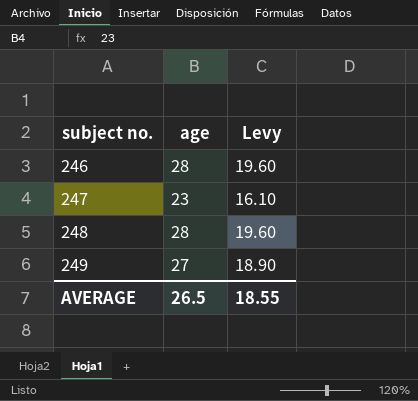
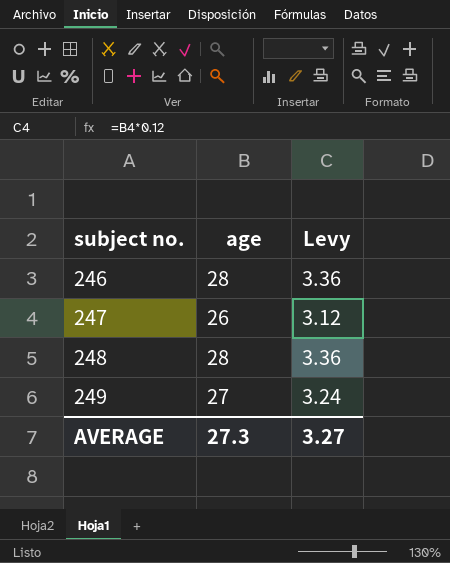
column Levy | formula: [age] * 0.7 -> [age] * 0.12
247 | age: 23 -> 26
AVERAGE | age: 26.5 -> 27.3
AVERAGE | Levy: 18.55 -> 3.27

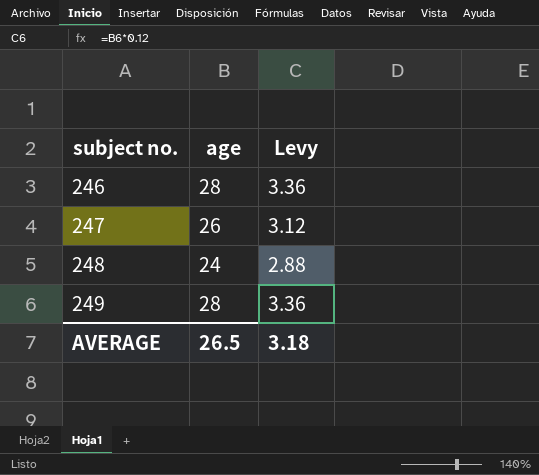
248 | age: 28 -> 24
248 | Levy: 3.36 -> 2.88
249 | age: 27 -> 28
249 | Levy: 3.24 -> 3.36
AVERAGE | age: 27.3 -> 26.5
AVERAGE | Levy: 3.27 -> 3.18

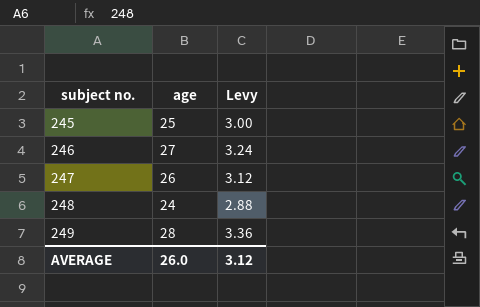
row 245: none -> 25 | 3.00
246 | age: 28 -> 27
246 | Levy: 3.36 -> 3.24
AVERAGE | age: 26.5 -> 26.0
AVERAGE | Levy: 3.18 -> 3.12

